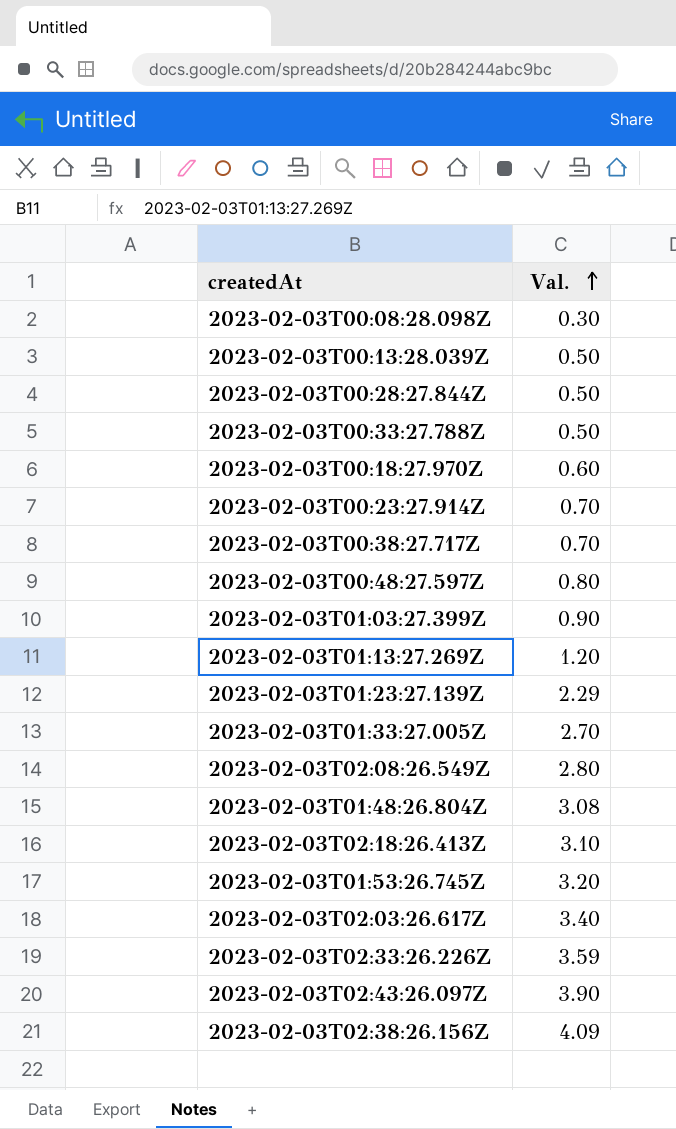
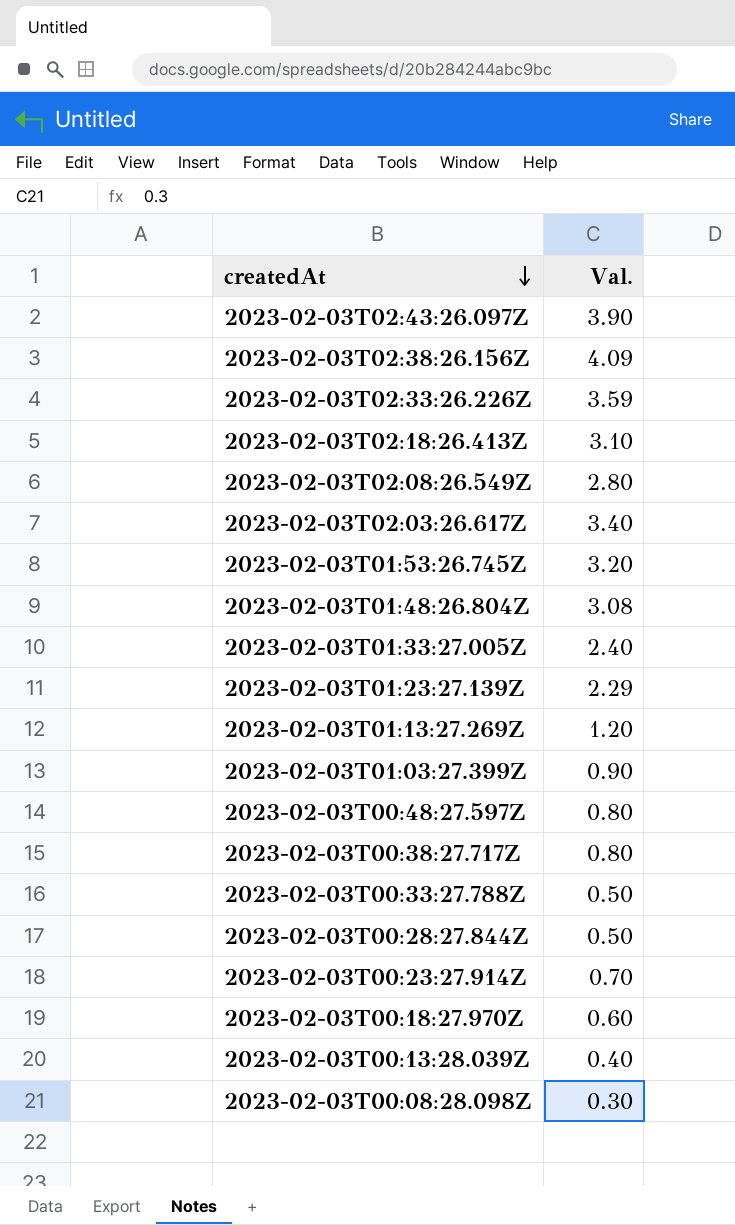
row order: Val. ascending -> createdAt descending
2023-02-03T01:33:27.005Z | Val.: 2.70 -> 2.40
2023-02-03T00:38:27.717Z | Val.: 0.70 -> 0.80
2023-02-03T00:13:28.039Z | Val.: 0.50 -> 0.40

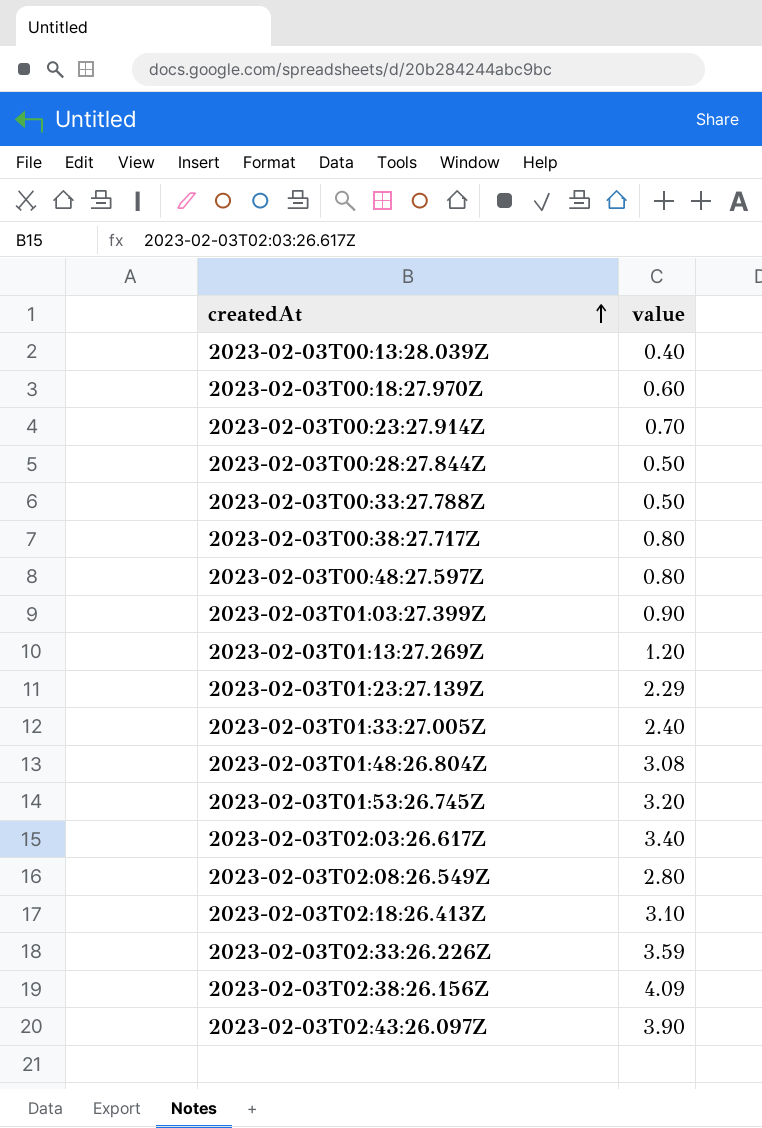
row order: createdAt descending -> createdAt ascending
column name: Val. -> value
row 2023-02-03T00:08:28.098Z: 0.30 -> none

